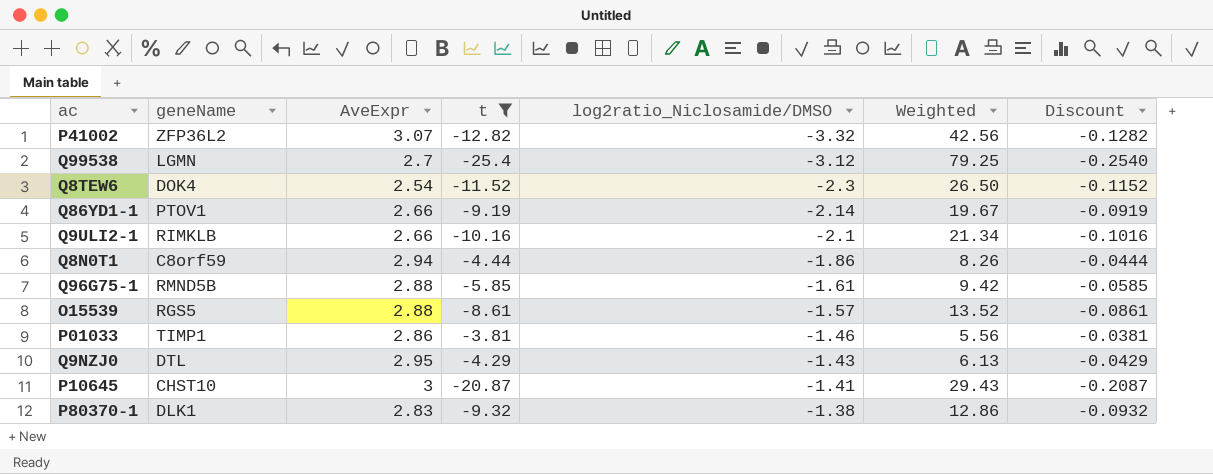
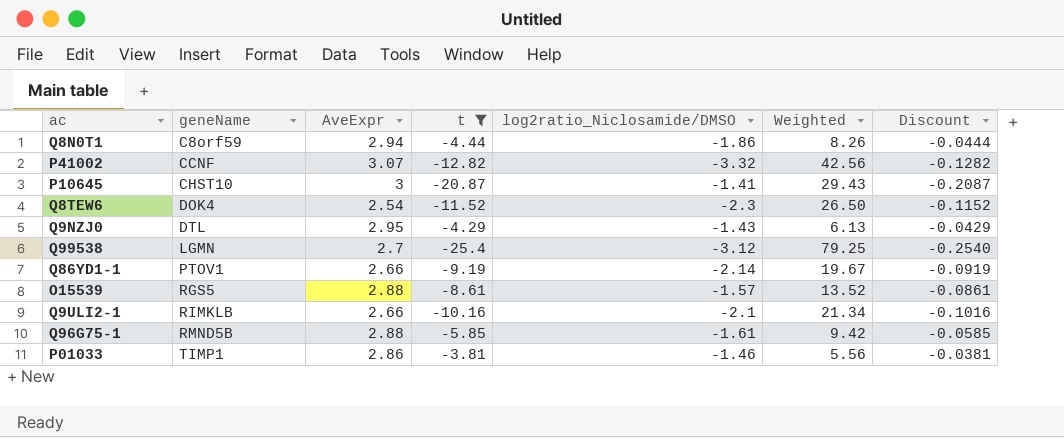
row order: log2ratio_Niclosamide/DMSO ascending -> geneName ascending
row P80370-1: DLK1 | 2.83 | -9.32 | -1.38 | 12.86 | -0.0932 -> none
P41002 | geneName: ZFP36L2 -> CCNF

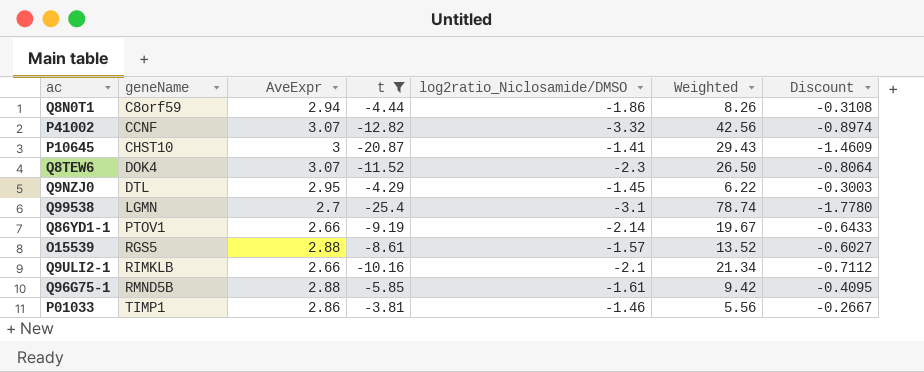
column Discount | formula: [t] * 0.01 -> [t] * 0.07
Q8TEW6 | AveExpr: 2.54 -> 3.07
Q9NZJ0 | log2ratio_Niclosamide/DMSO: -1.43 -> -1.45
Q9NZJ0 | Weighted: 6.13 -> 6.22
Q99538 | log2ratio_Niclosamide/DMSO: -3.12 -> -3.1
Q99538 | Weighted: 79.25 -> 78.74

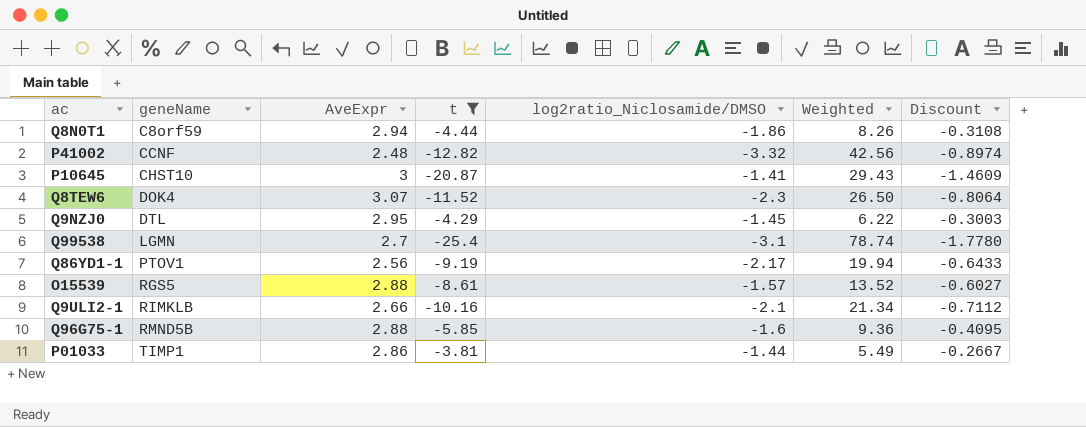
P41002 | AveExpr: 3.07 -> 2.48
Q86YD1-1 | AveExpr: 2.66 -> 2.56
Q86YD1-1 | log2ratio_Niclosamide/DMSO: -2.14 -> -2.17
Q86YD1-1 | Weighted: 19.67 -> 19.94
Q96G75-1 | log2ratio_Niclosamide/DMSO: -1.61 -> -1.6
Q96G75-1 | Weighted: 9.42 -> 9.36
P01033 | log2ratio_Niclosamide/DMSO: -1.46 -> -1.44
P01033 | Weighted: 5.56 -> 5.49

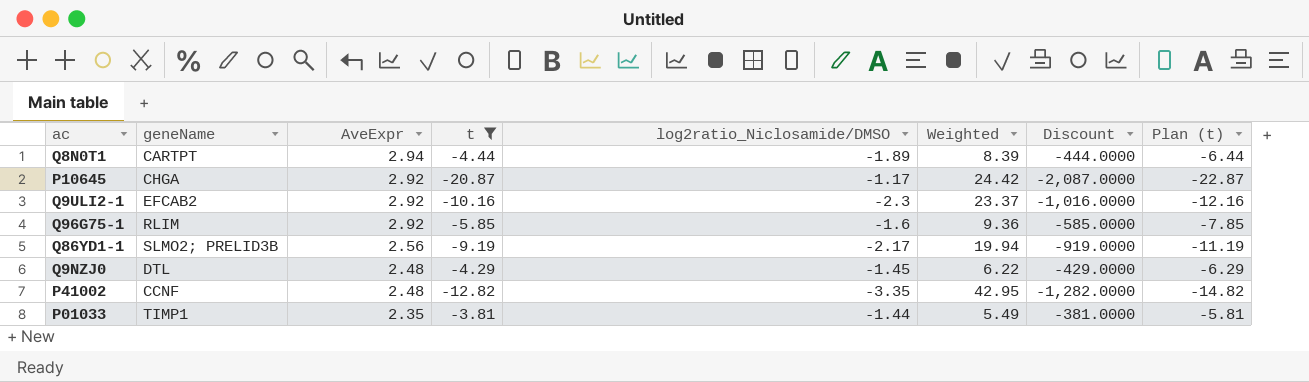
row order: geneName ascending -> AveExpr descending
column Discount | formula: [t] * 0.07 -> [t] * 100
column Plan (t) | formula: none -> [t] - 2
row Q8TEW6: DOK4 | 3.07 | -11.52 | -2.3 | 26.50 | -0.8064 -> none
row Q99538: LGMN | 2.7 | -25.4 | -3.1 | 78.74 | -1.7780 -> none
row O15539: RGS5 | 2.88 | -8.61 | -1.57 | 13.52 | -0.6027 -> none
Q8N0T1 | geneName: C8orf59 -> CARTPT
Q8N0T1 | log2ratio_Niclosamide/DMSO: -1.86 -> -1.89
Q8N0T1 | Weighted: 8.26 -> 8.39
P10645 | geneName: CHST10 -> CHGA
P10645 | AveExpr: 3 -> 2.92
P10645 | log2ratio_Niclosamide/DMSO: -1.41 -> -1.17
P10645 | Weighted: 29.43 -> 24.42
Q9ULI2-1 | geneName: RIMKLB -> EFCAB2
Q9ULI2-1 | AveExpr: 2.66 -> 2.92
Q9ULI2-1 | log2ratio_Niclosamide/DMSO: -2.1 -> -2.3
Q9ULI2-1 | Weighted: 21.34 -> 23.37
Q96G75-1 | geneName: RMND5B -> RLIM
Q96G75-1 | AveExpr: 2.88 -> 2.92
Q86YD1-1 | geneName: PTOV1 -> SLMO2; PRELID3B
Q9NZJ0 | AveExpr: 2.95 -> 2.48
P41002 | log2ratio_Niclosamide/DMSO: -3.32 -> -3.35
P41002 | Weighted: 42.56 -> 42.95
P01033 | AveExpr: 2.86 -> 2.35

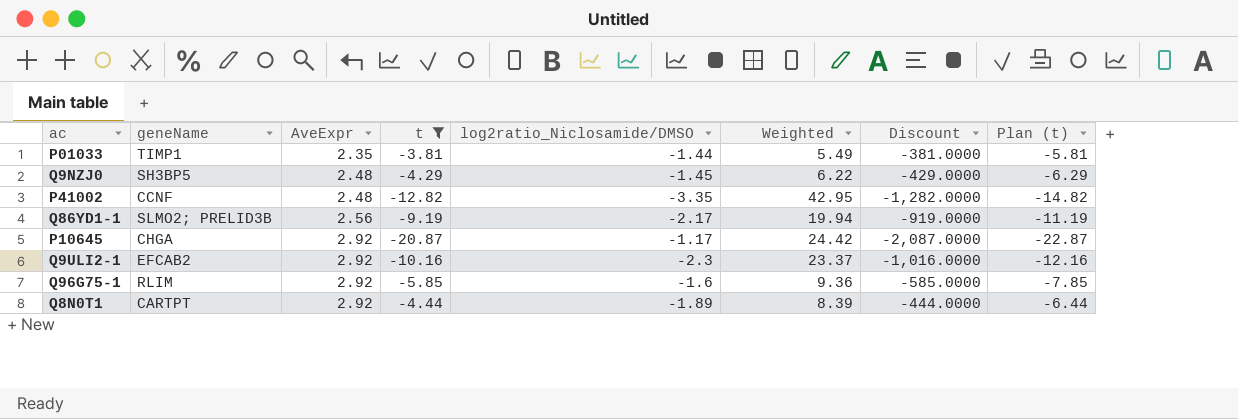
row order: AveExpr descending -> AveExpr ascending
Q9NZJ0 | geneName: DTL -> SH3BP5
Q8N0T1 | AveExpr: 2.94 -> 2.92

